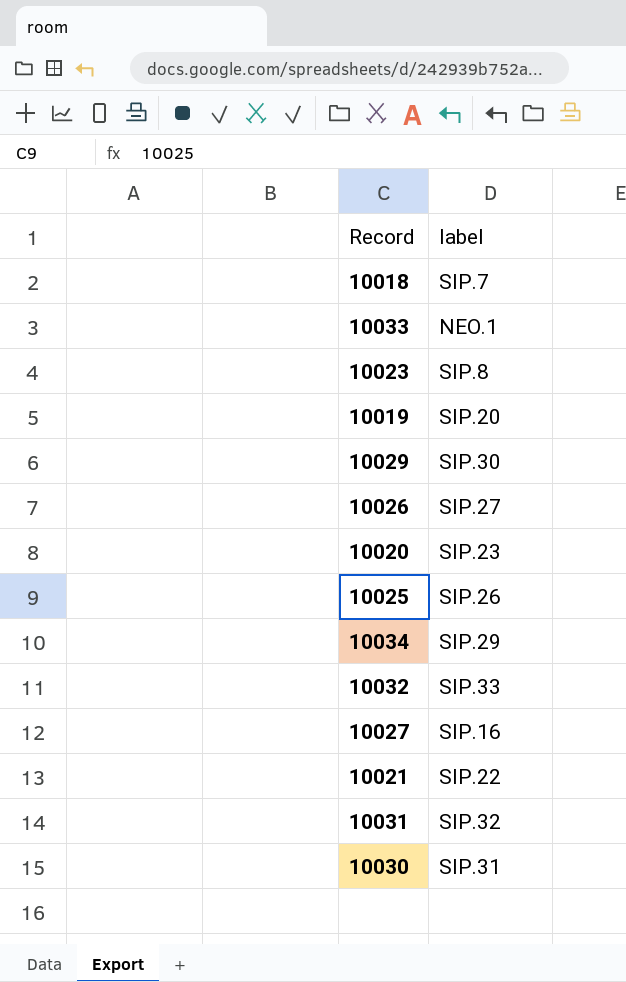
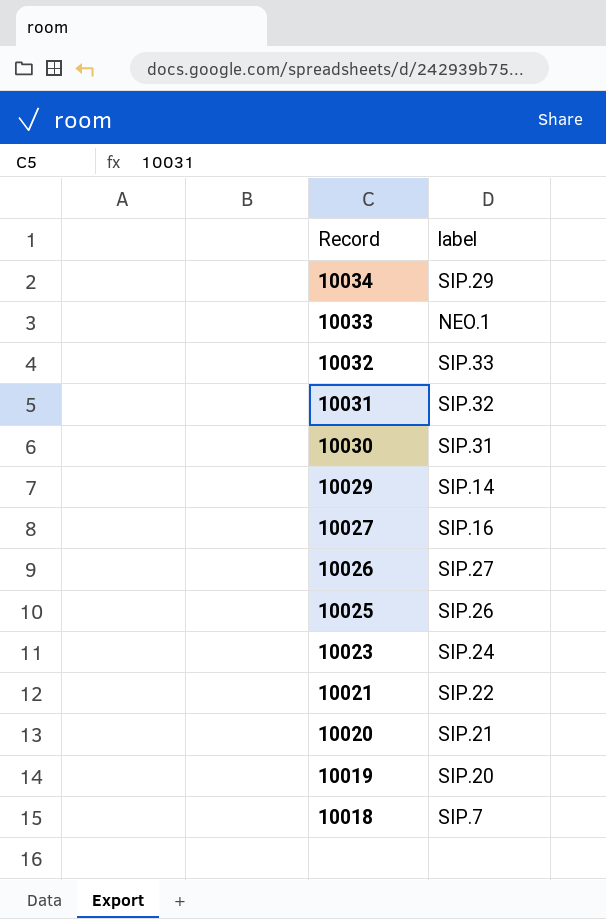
row order: none -> Record descending
10029 | label: SIP.30 -> SIP.14
10023 | label: SIP.8 -> SIP.24
10020 | label: SIP.23 -> SIP.21

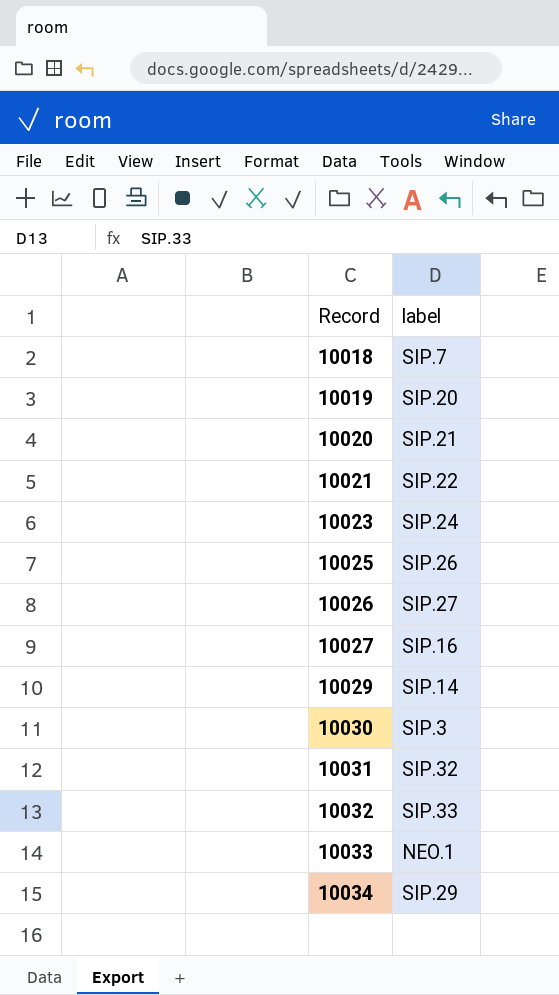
row order: Record descending -> Record ascending
10030 | label: SIP.31 -> SIP.3

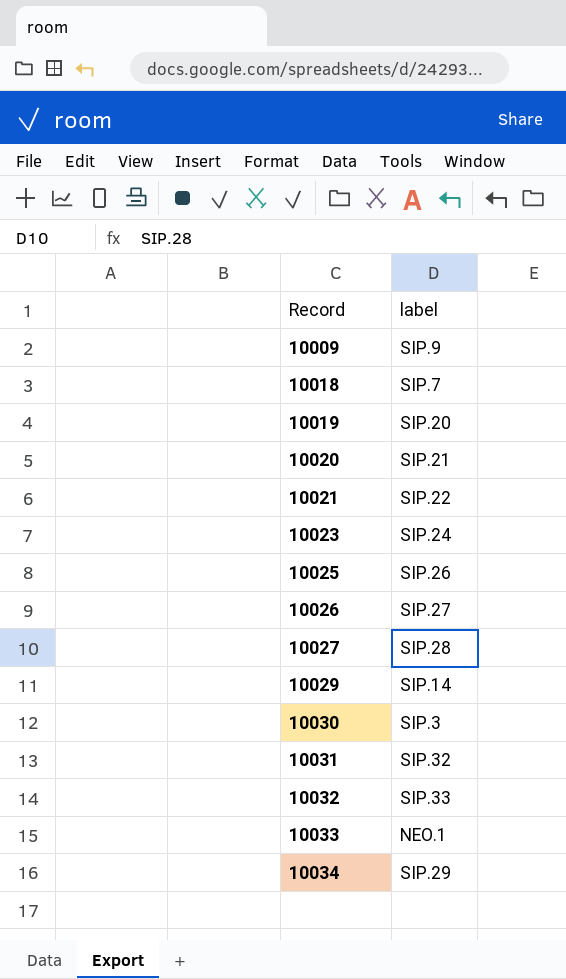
row 10009: none -> SIP.9
10027 | label: SIP.16 -> SIP.28

